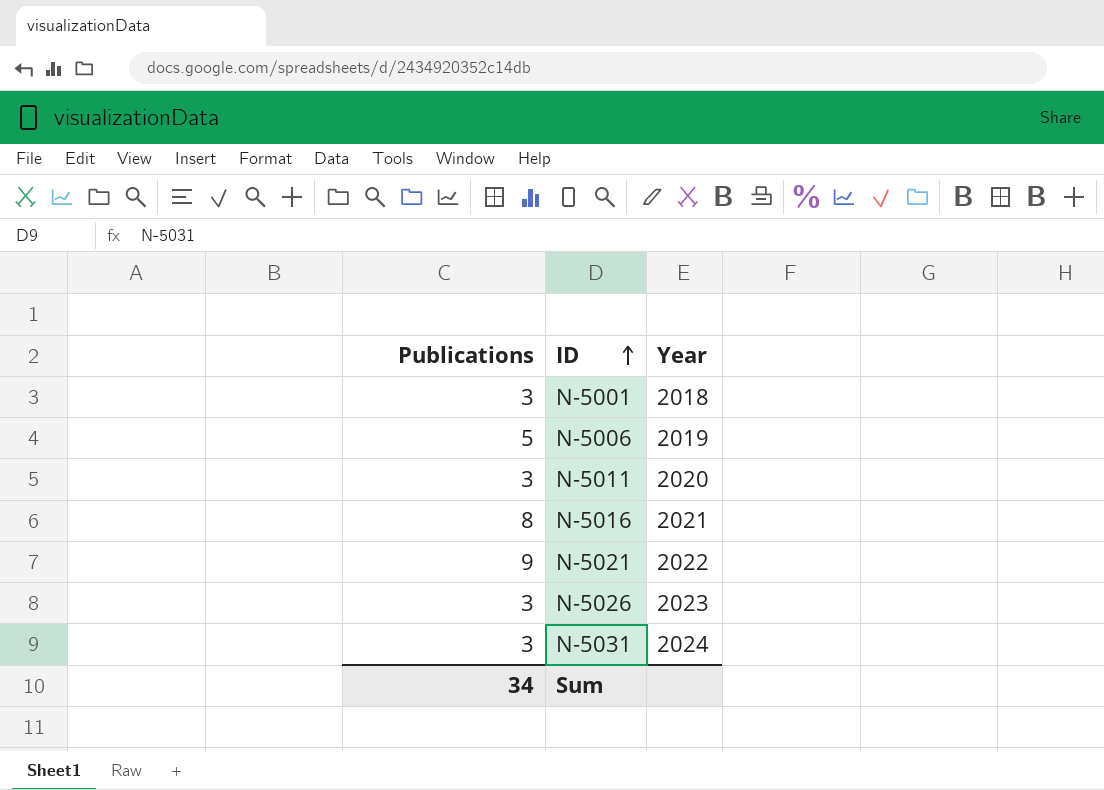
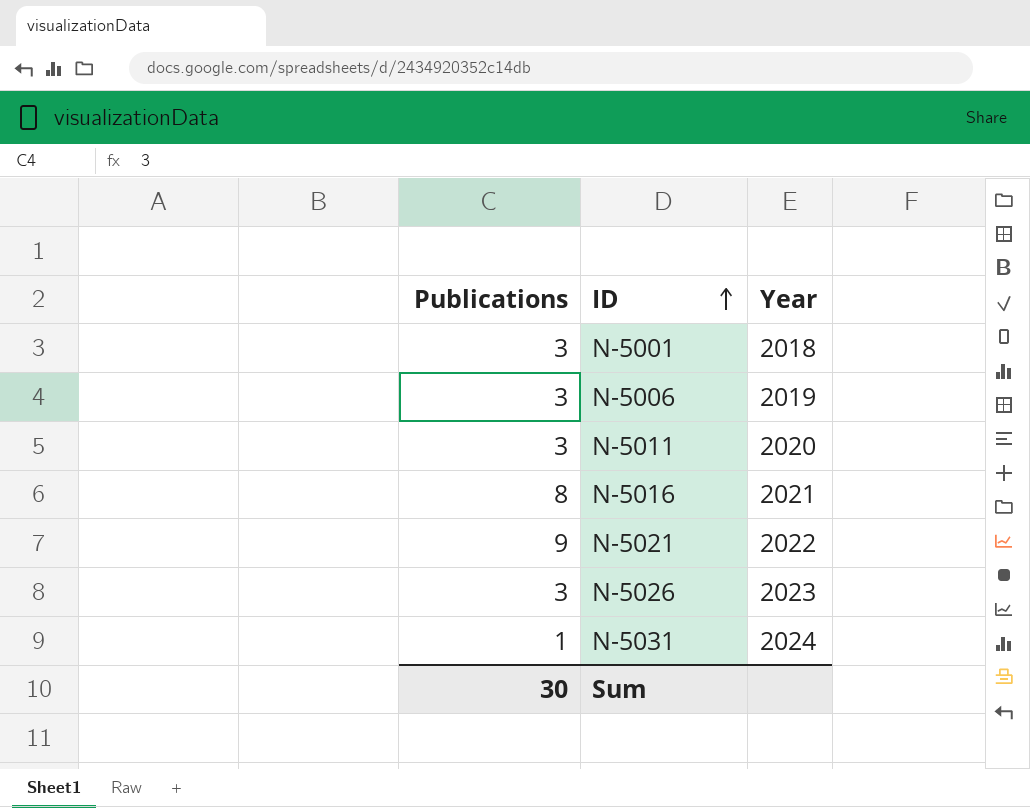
N-5006 | Publications: 5 -> 3
N-5031 | Publications: 3 -> 1
Sum | Publications: 34 -> 30

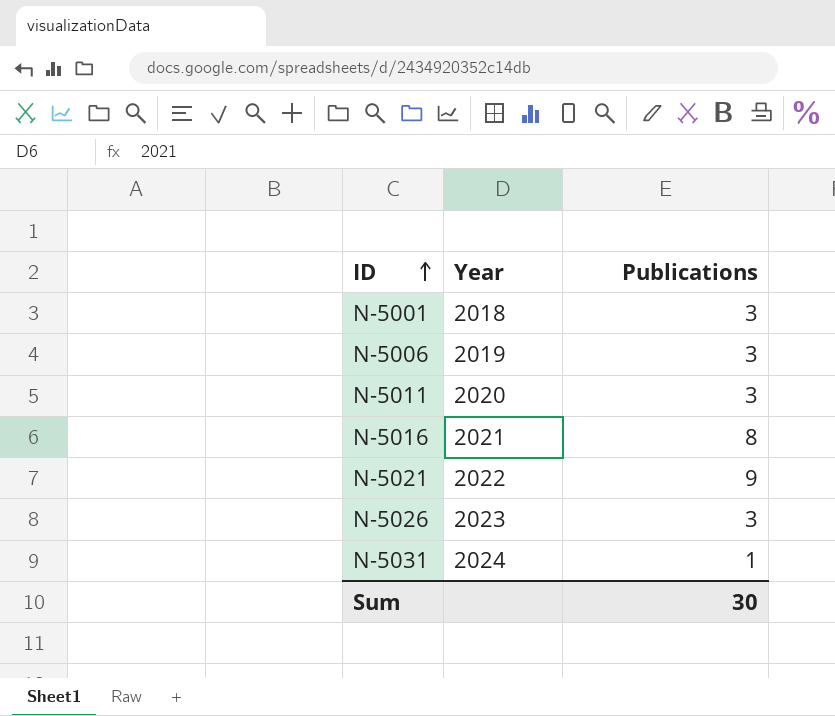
column Publications | position: 1 -> 3

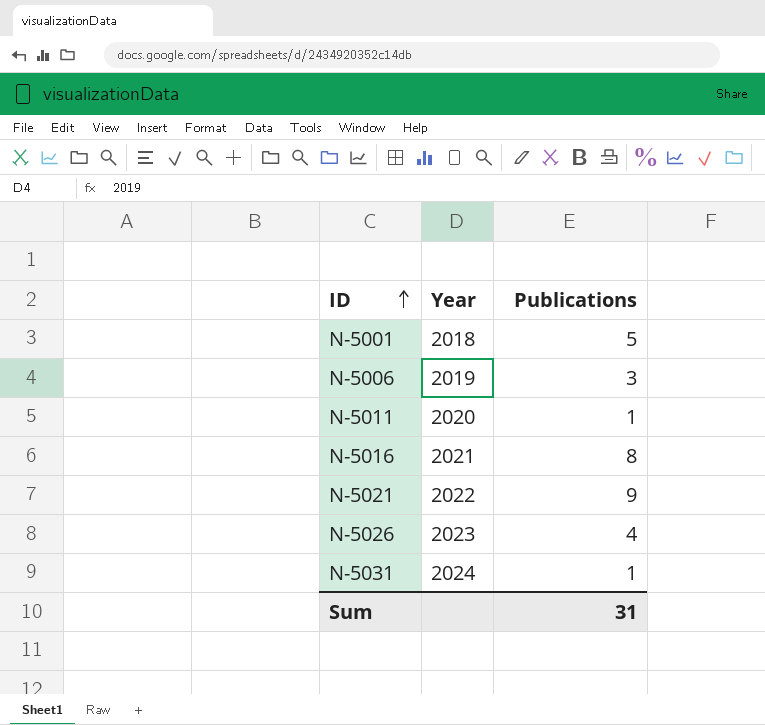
N-5001 | Publications: 3 -> 5
N-5011 | Publications: 3 -> 1
N-5026 | Publications: 3 -> 4
Sum | Publications: 30 -> 31

